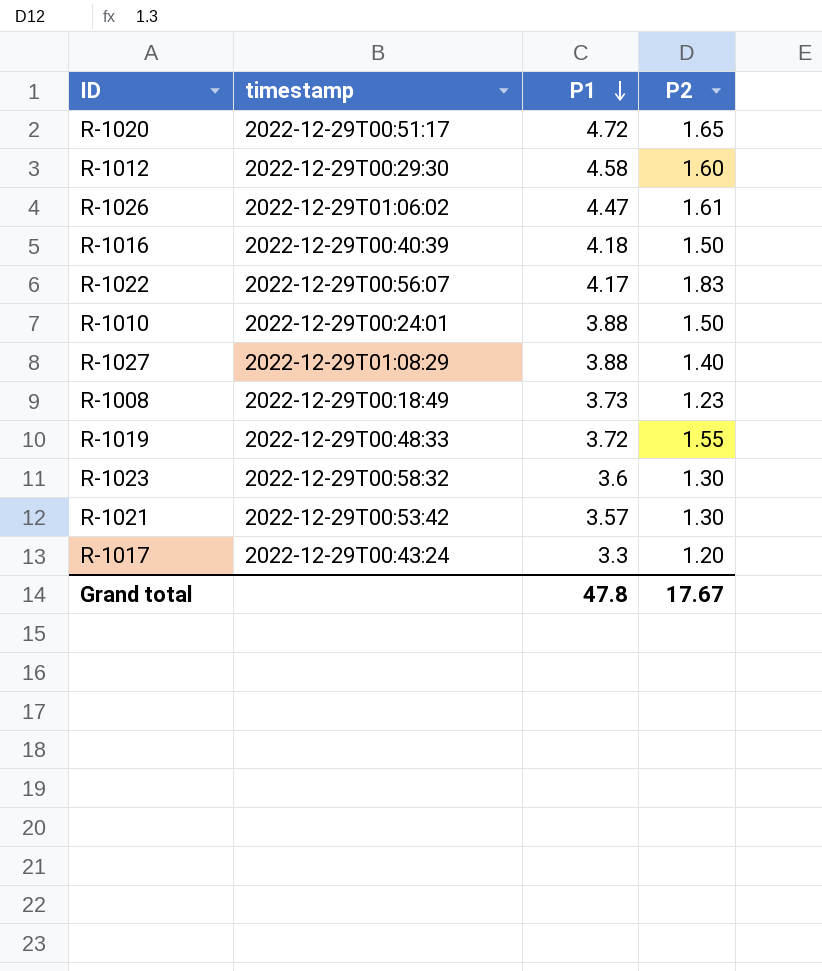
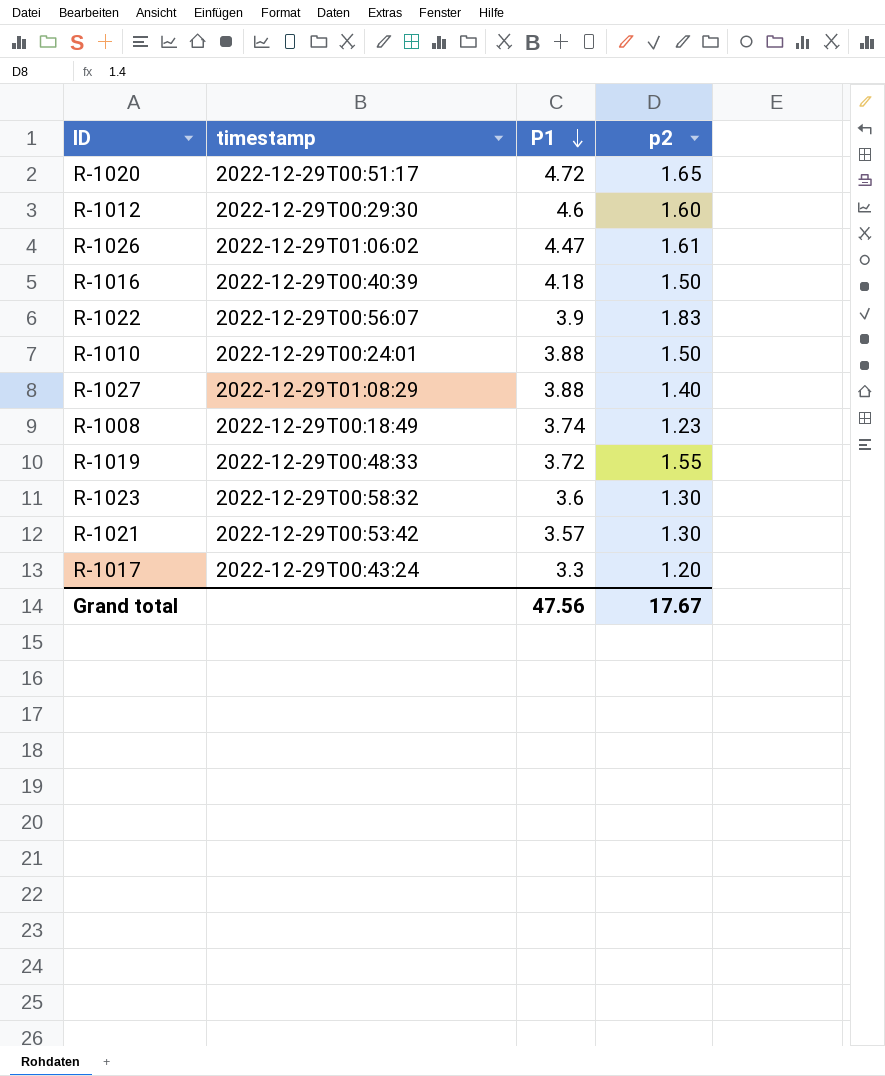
column name: P2 -> p2
R-1012 | P1: 4.58 -> 4.6
R-1022 | P1: 4.17 -> 3.9
R-1008 | P1: 3.73 -> 3.74
Grand total | P1: 47.8 -> 47.56

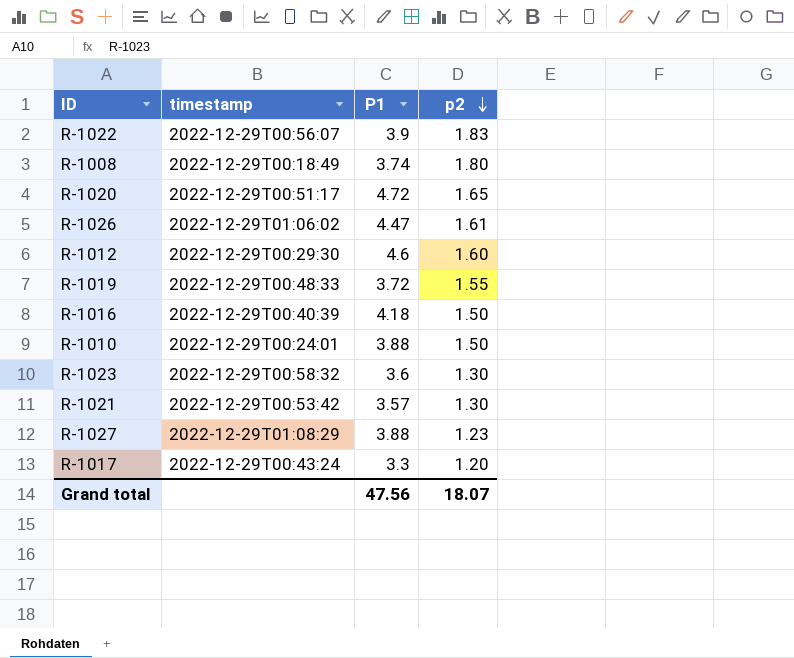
row order: P1 descending -> p2 descending
R-1008 | p2: 1.23 -> 1.80
R-1027 | p2: 1.40 -> 1.23
Grand total | p2: 17.67 -> 18.07

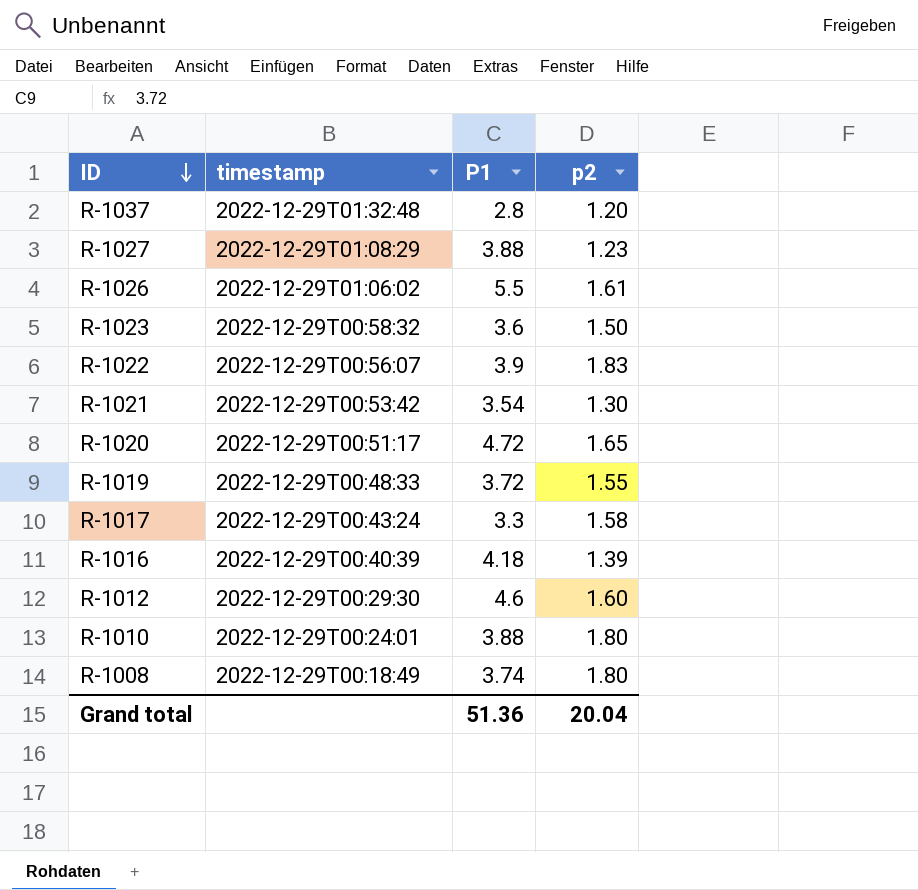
row order: p2 descending -> ID descending
row R-1037: none -> 2022-12-29T01:32:48 | 2.8 | 1.20
R-1026 | P1: 4.47 -> 5.5
R-1023 | p2: 1.30 -> 1.50
R-1021 | P1: 3.57 -> 3.54
R-1017 | p2: 1.20 -> 1.58
R-1016 | p2: 1.50 -> 1.39
R-1010 | p2: 1.50 -> 1.80
Grand total | P1: 47.56 -> 51.36
Grand total | p2: 18.07 -> 20.04

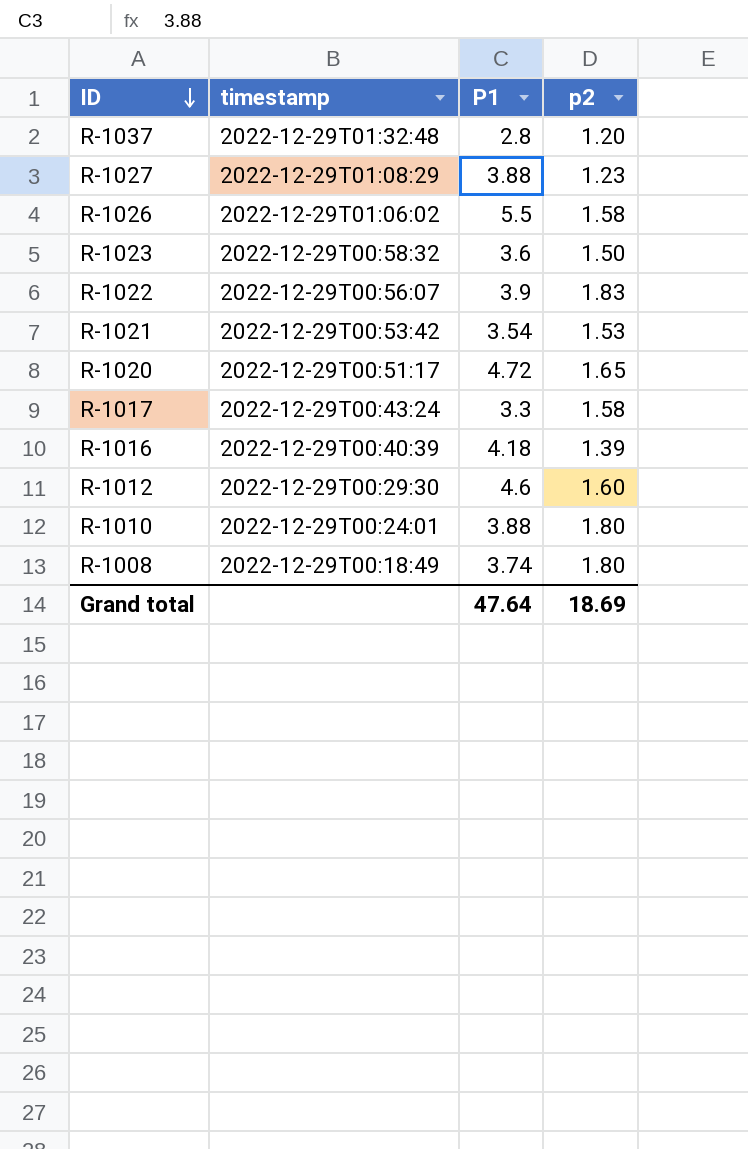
row R-1019: 2022-12-29T00:48:33 | 3.72 | 1.55 -> none
R-1026 | p2: 1.61 -> 1.58
R-1021 | p2: 1.30 -> 1.53
Grand total | P1: 51.36 -> 47.64
Grand total | p2: 20.04 -> 18.69

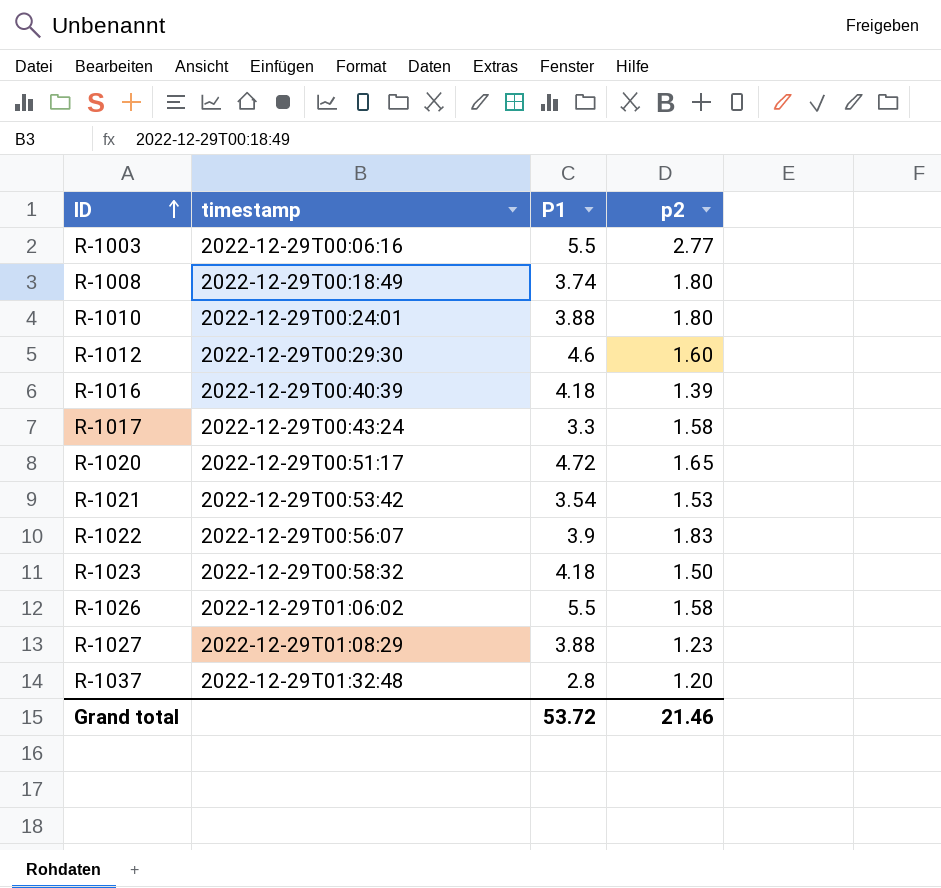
row order: ID descending -> ID ascending
row R-1003: none -> 2022-12-29T00:06:16 | 5.5 | 2.77
R-1023 | P1: 3.6 -> 4.18
Grand total | P1: 47.64 -> 53.72
Grand total | p2: 18.69 -> 21.46

